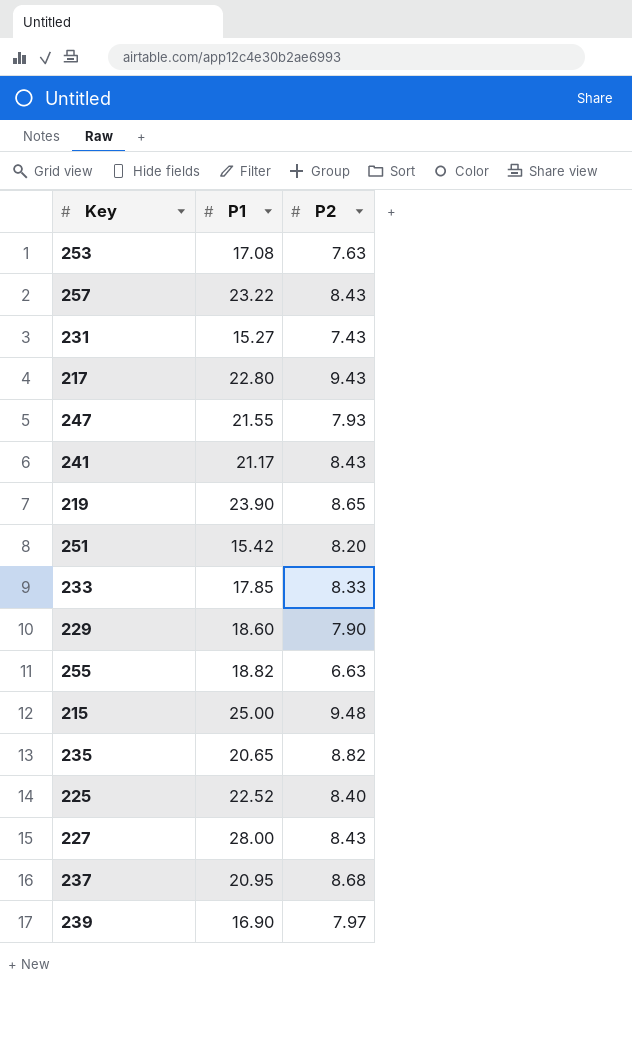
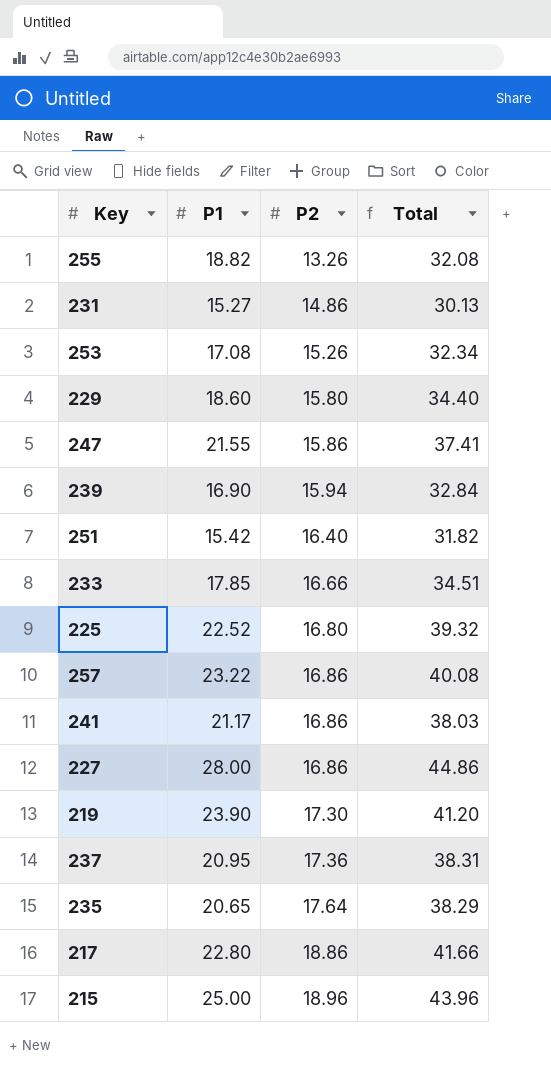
row order: none -> P2 ascending
column Total | formula: none -> [P1] + [P2]
255 | P2: 6.63 -> 13.26
231 | P2: 7.43 -> 14.86
253 | P2: 7.63 -> 15.26
229 | P2: 7.90 -> 15.80
247 | P2: 7.93 -> 15.86
239 | P2: 7.97 -> 15.94
251 | P2: 8.20 -> 16.40
233 | P2: 8.33 -> 16.66
225 | P2: 8.40 -> 16.80
257 | P2: 8.43 -> 16.86
241 | P2: 8.43 -> 16.86
227 | P2: 8.43 -> 16.86
219 | P2: 8.65 -> 17.30
237 | P2: 8.68 -> 17.36
235 | P2: 8.82 -> 17.64
217 | P2: 9.43 -> 18.86
215 | P2: 9.48 -> 18.96

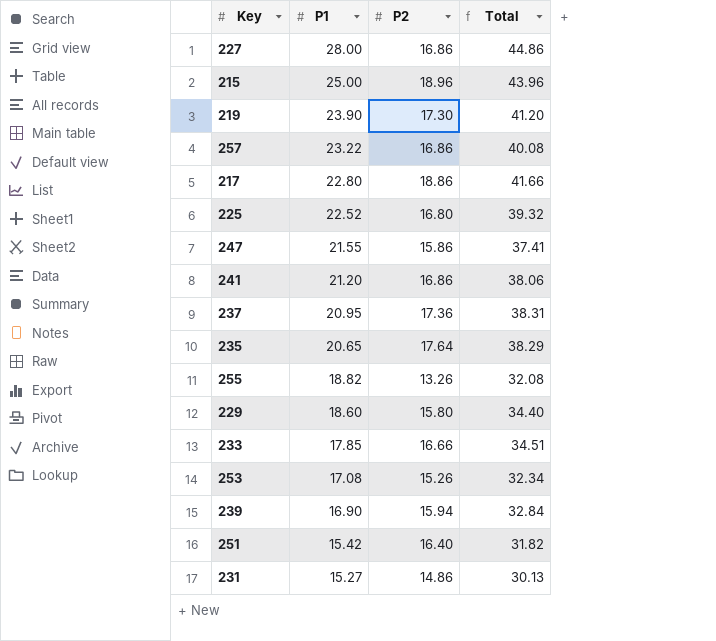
row order: P2 ascending -> P1 descending
241 | P1: 21.17 -> 21.20
241 | Total: 38.03 -> 38.06

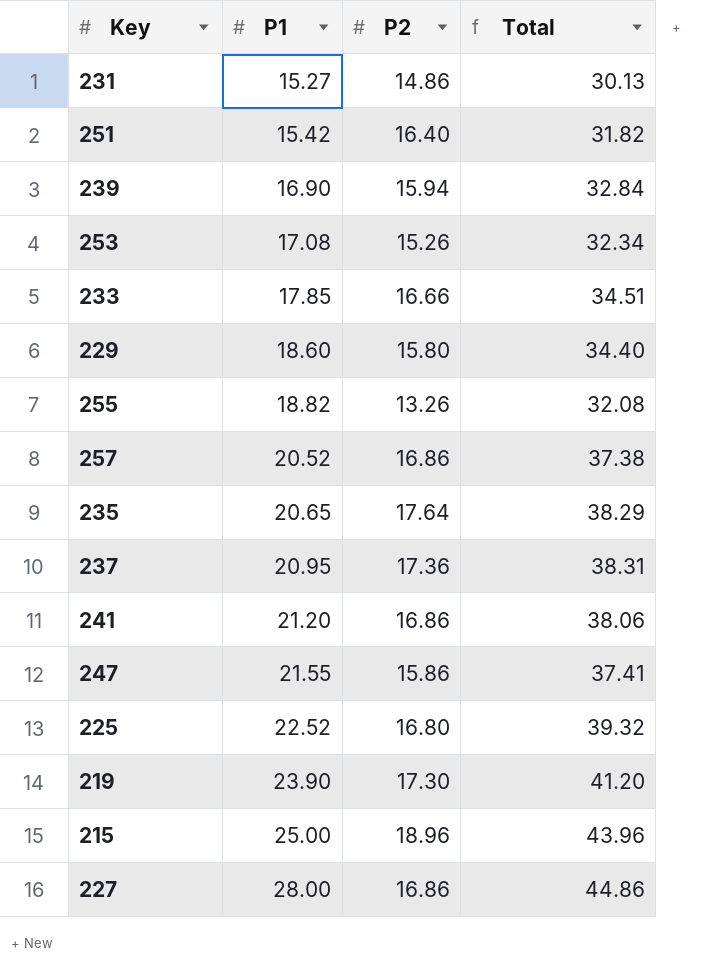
row order: P1 descending -> P1 ascending
row 217: 22.80 | 18.86 | 41.66 -> none
257 | P1: 23.22 -> 20.52
257 | Total: 40.08 -> 37.38

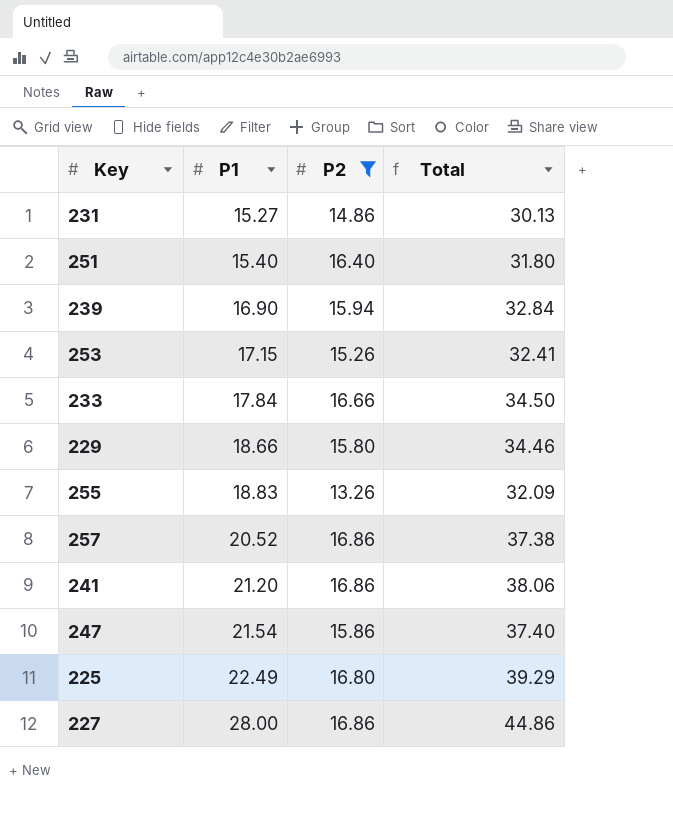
filter: none -> P2 <= 16.86
251 | P1: 15.42 -> 15.40
251 | Total: 31.82 -> 31.80
253 | P1: 17.08 -> 17.15
253 | Total: 32.34 -> 32.41
233 | P1: 17.85 -> 17.84
233 | Total: 34.51 -> 34.50
229 | P1: 18.60 -> 18.66
229 | Total: 34.40 -> 34.46
255 | P1: 18.82 -> 18.83
255 | Total: 32.08 -> 32.09
247 | P1: 21.55 -> 21.54
247 | Total: 37.41 -> 37.40
225 | P1: 22.52 -> 22.49
225 | Total: 39.32 -> 39.29

